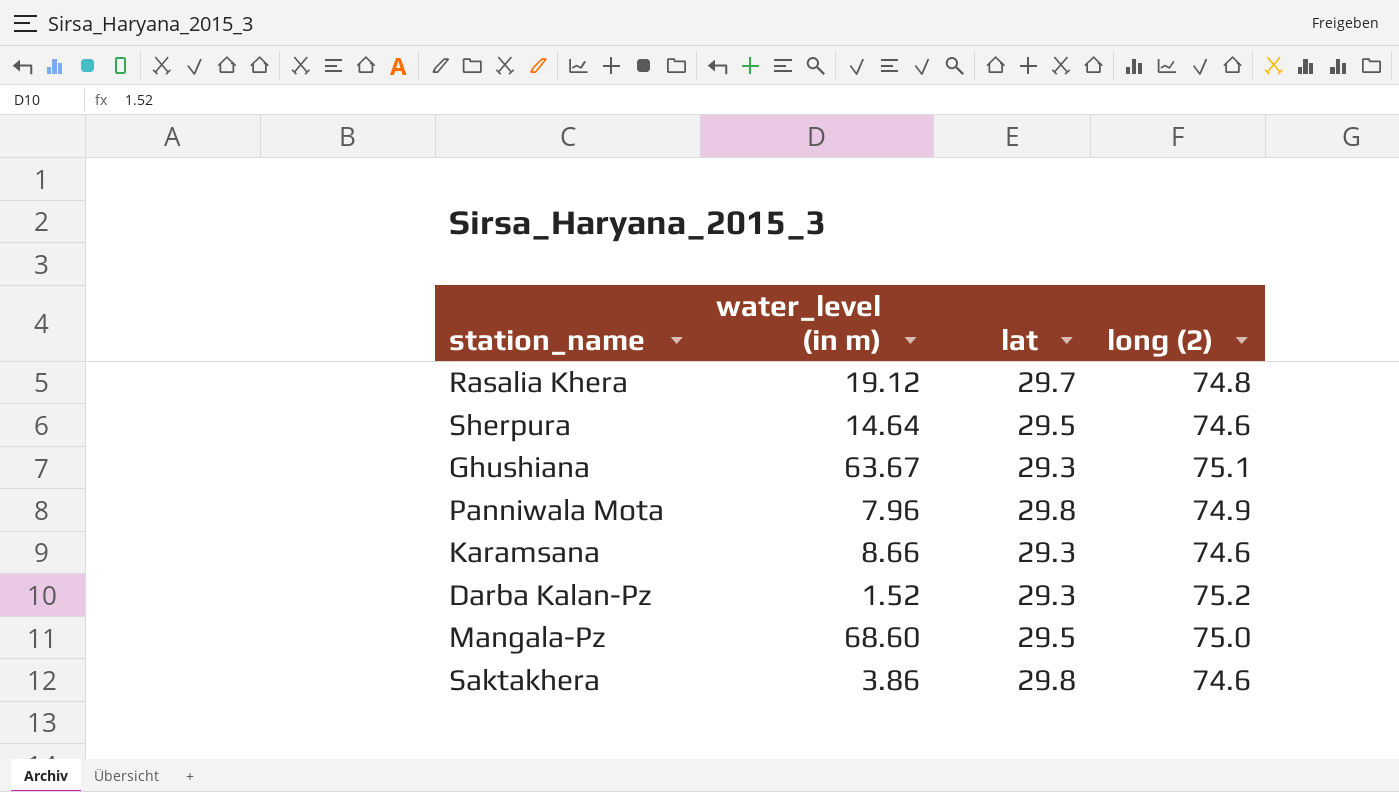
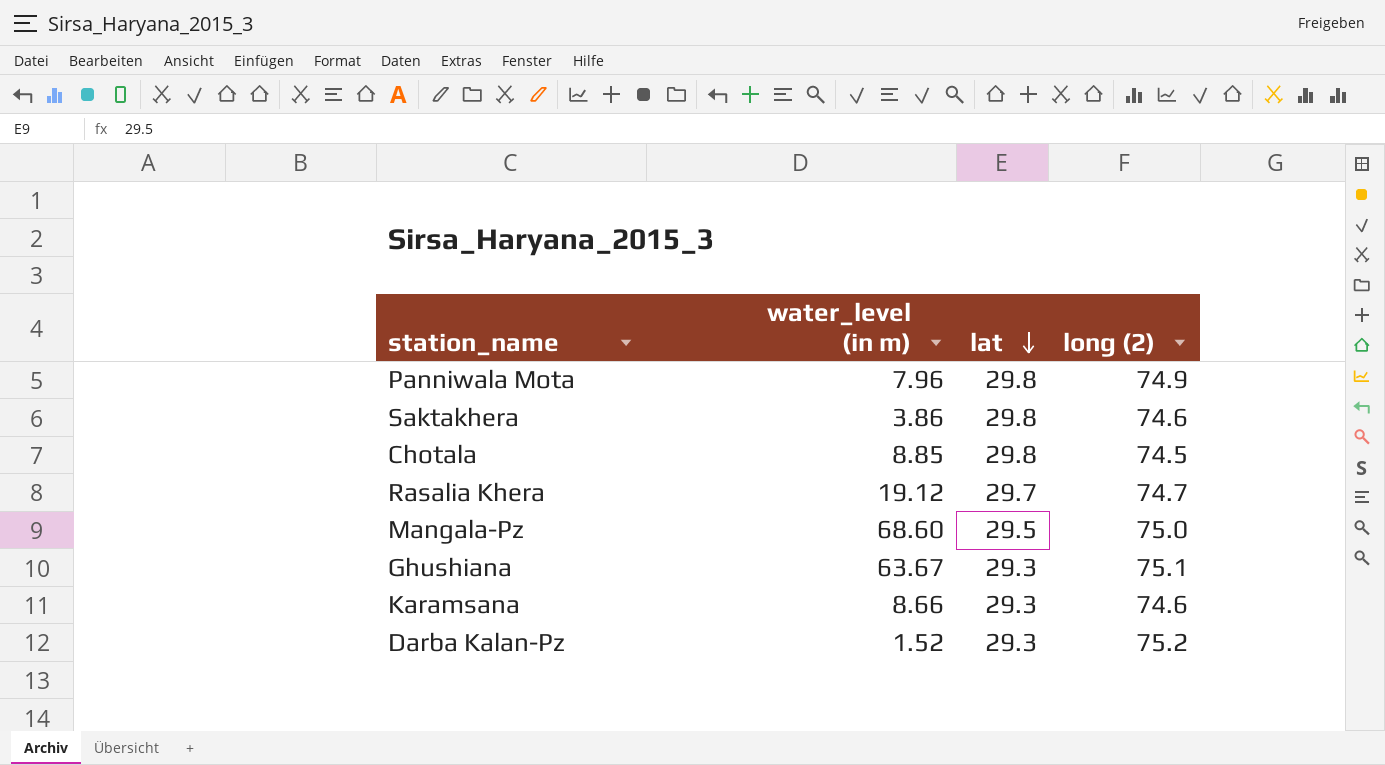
row order: none -> lat descending
row Sherpura: 14.64 | 29.5 | 74.6 -> none
row Chotala: none -> 8.85 | 29.8 | 74.5
Rasalia Khera | long (2): 74.8 -> 74.7

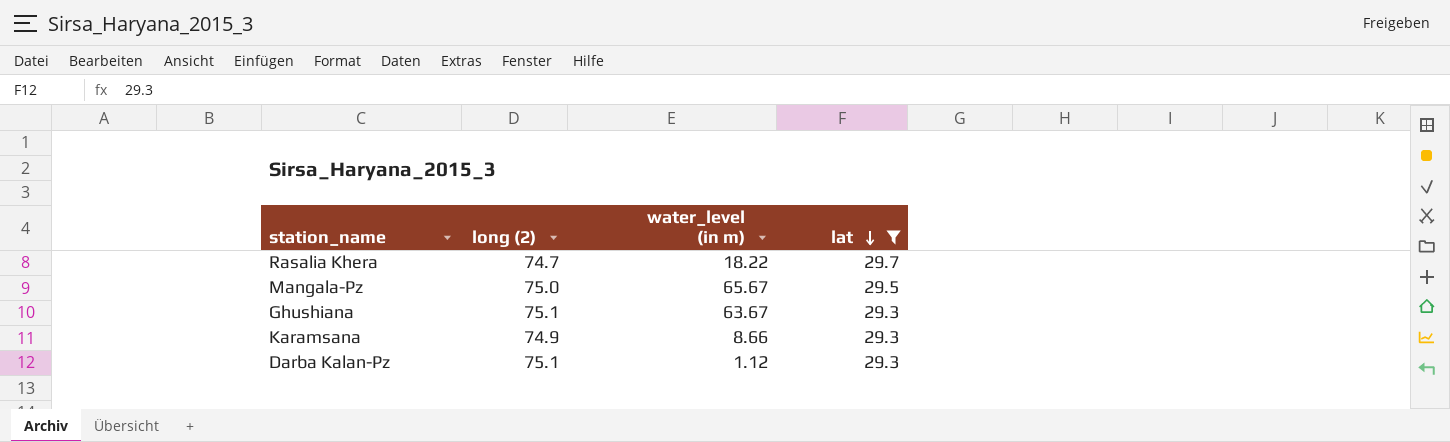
filter: none -> lat != 29.8
column long (2) | position: 4 -> 2
Rasalia Khera | water_level (in m): 19.12 -> 18.22
Mangala-Pz | water_level (in m): 68.60 -> 65.67
Karamsana | long (2): 74.6 -> 74.9
Darba Kalan-Pz | long (2): 75.2 -> 75.1
Darba Kalan-Pz | water_level (in m): 1.52 -> 1.12

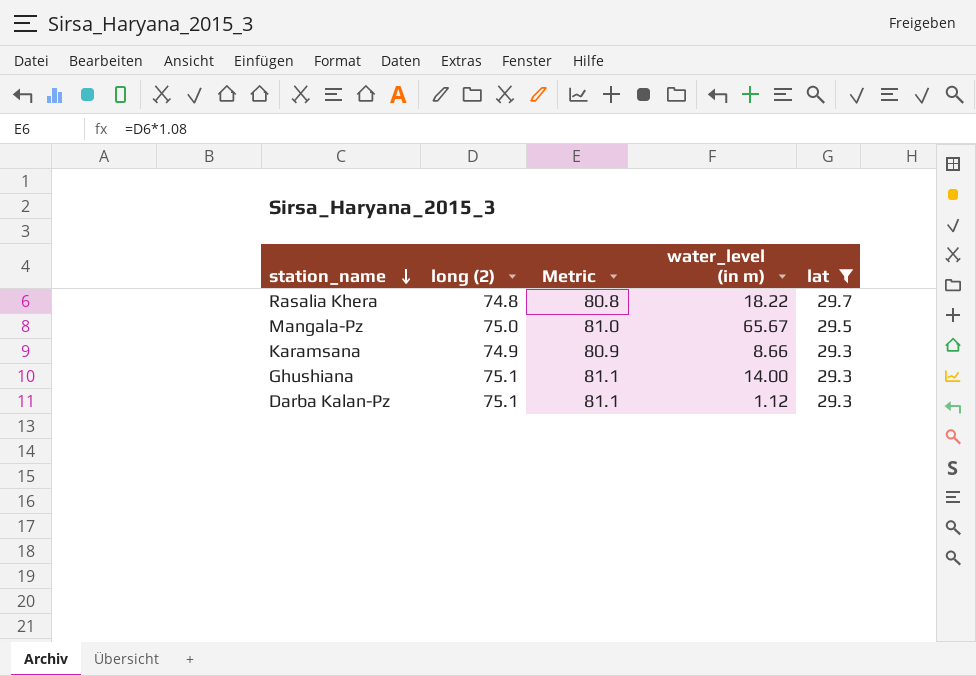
row order: lat descending -> station_name descending
column Metric | formula: none -> [long (2)] * 1.08
Rasalia Khera | long (2): 74.7 -> 74.8
Ghushiana | water_level (in m): 63.67 -> 14.00

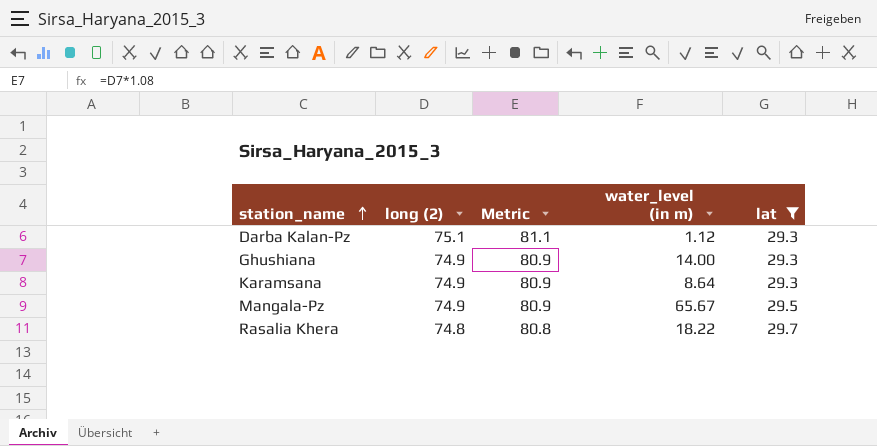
row order: station_name descending -> station_name ascending
Ghushiana | long (2): 75.1 -> 74.9
Ghushiana | Metric: 81.1 -> 80.9
Karamsana | water_level (in m): 8.66 -> 8.64
Mangala-Pz | long (2): 75.0 -> 74.9
Mangala-Pz | Metric: 81.0 -> 80.9

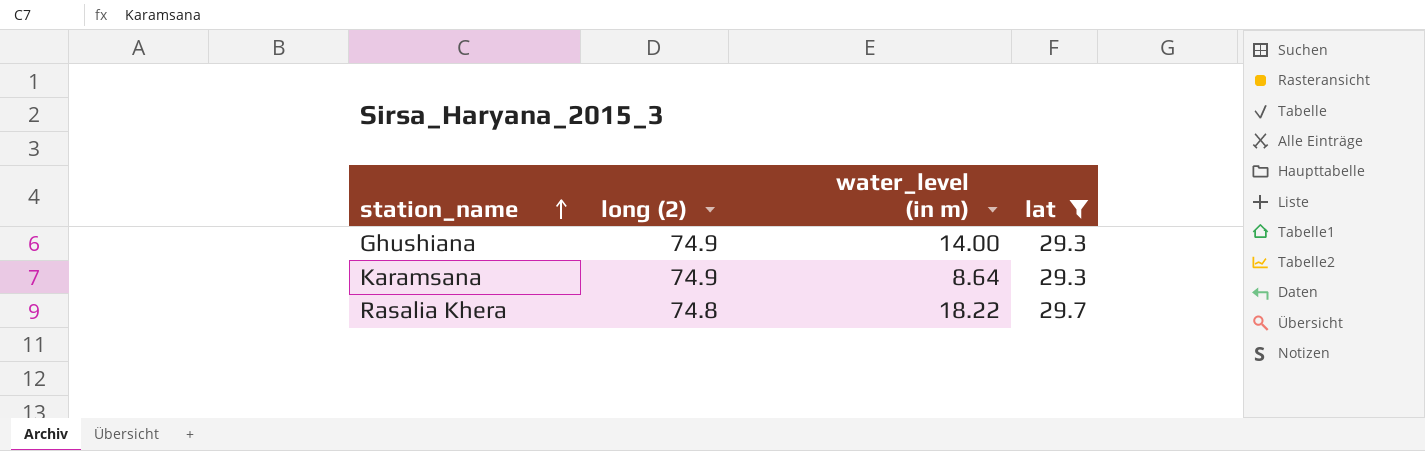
column Metric | formula: [long (2)] * 1.08 -> none
row Darba Kalan-Pz: 75.1 | 81.1 | 1.12 | 29.3 -> none
row Mangala-Pz: 74.9 | 80.9 | 65.67 | 29.5 -> none

